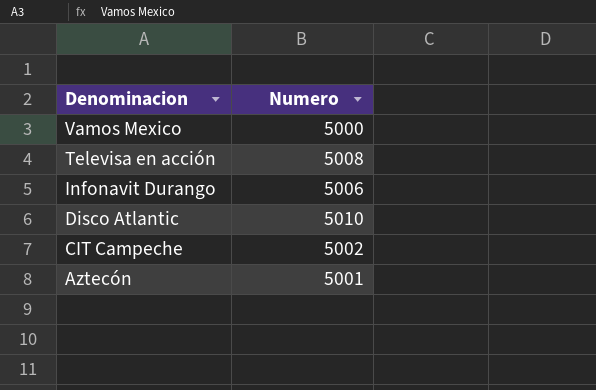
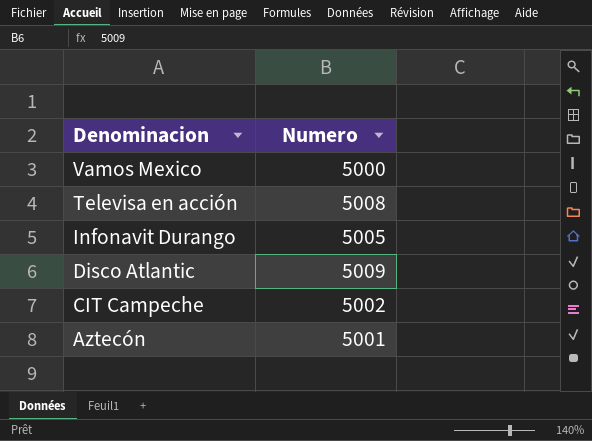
Infonavit Durango | Numero: 5006 -> 5005
Disco Atlantic | Numero: 5010 -> 5009

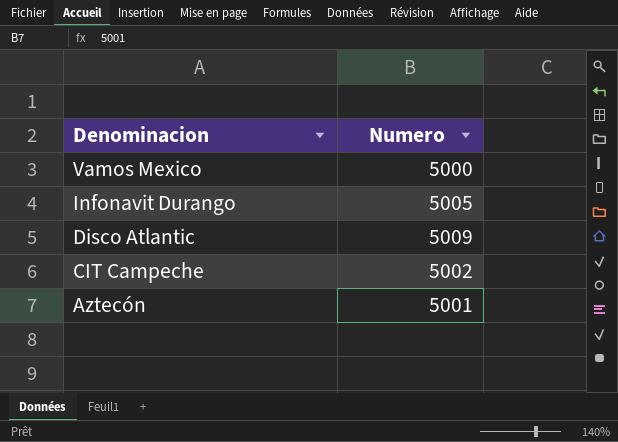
row Televisa en acción: 5008 -> none

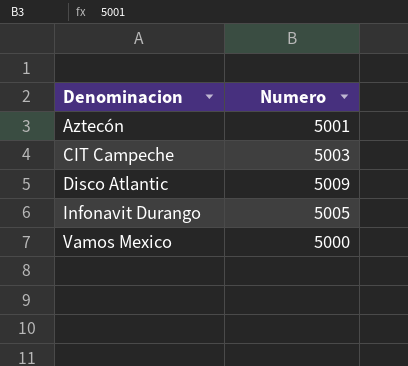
row order: Denominacion descending -> Denominacion ascending
CIT Campeche | Numero: 5002 -> 5003

